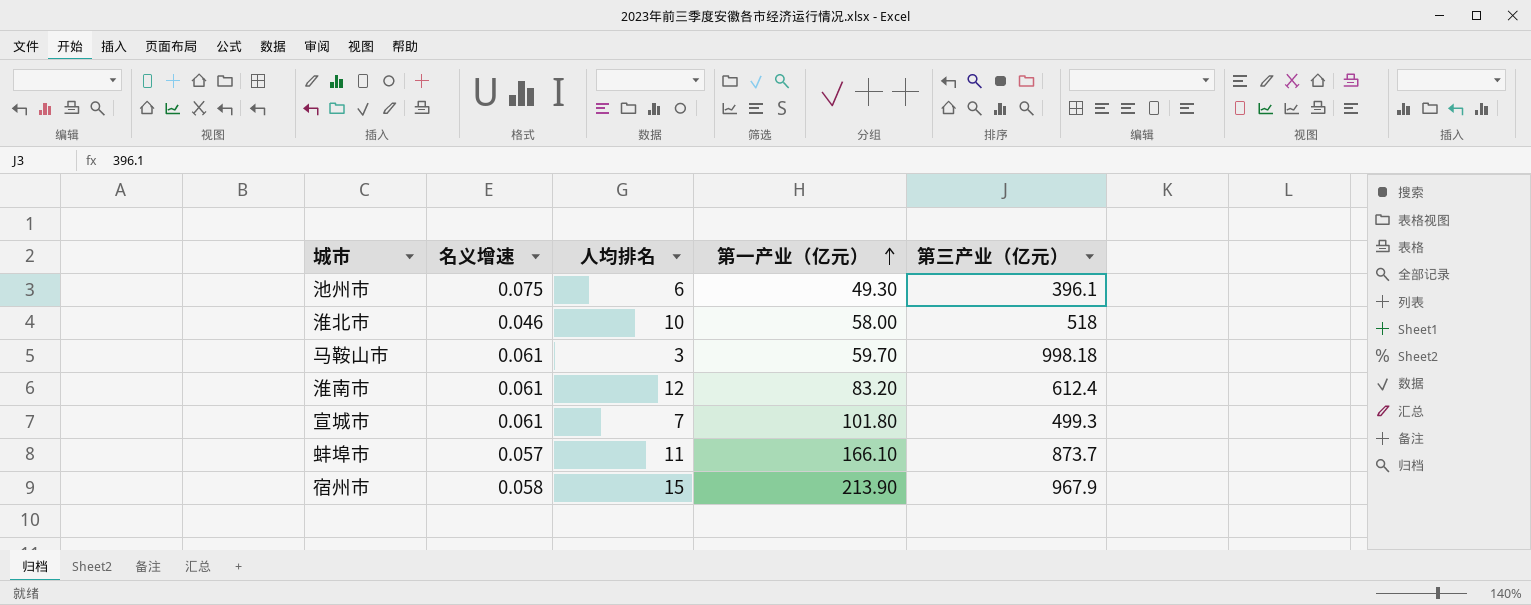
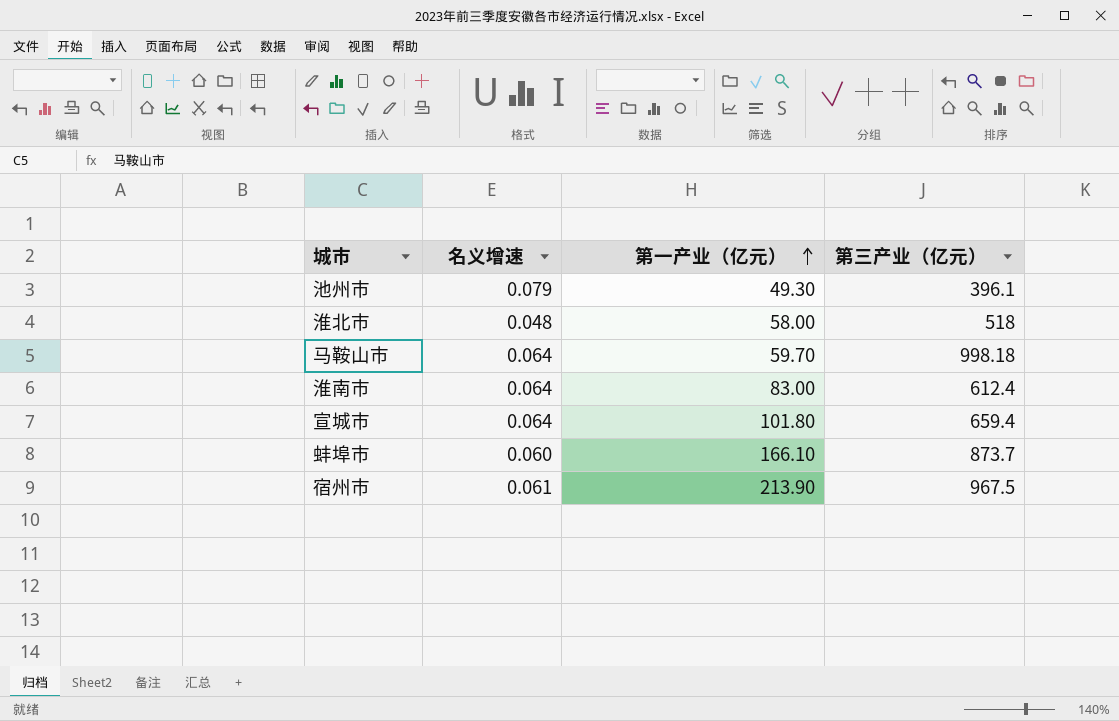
column 人均排名 | position: 3 -> none
池州市 | 名义增速: 0.075 -> 0.079
淮北市 | 名义增速: 0.046 -> 0.048
马鞍山市 | 名义增速: 0.061 -> 0.064
淮南市 | 名义增速: 0.061 -> 0.064
淮南市 | 第一产业（亿元）: 83.20 -> 83.00
宣城市 | 名义增速: 0.061 -> 0.064
宣城市 | 第三产业（亿元）: 499.3 -> 659.4
蚌埠市 | 名义增速: 0.057 -> 0.060
宿州市 | 名义增速: 0.058 -> 0.061
宿州市 | 第三产业（亿元）: 967.9 -> 967.5

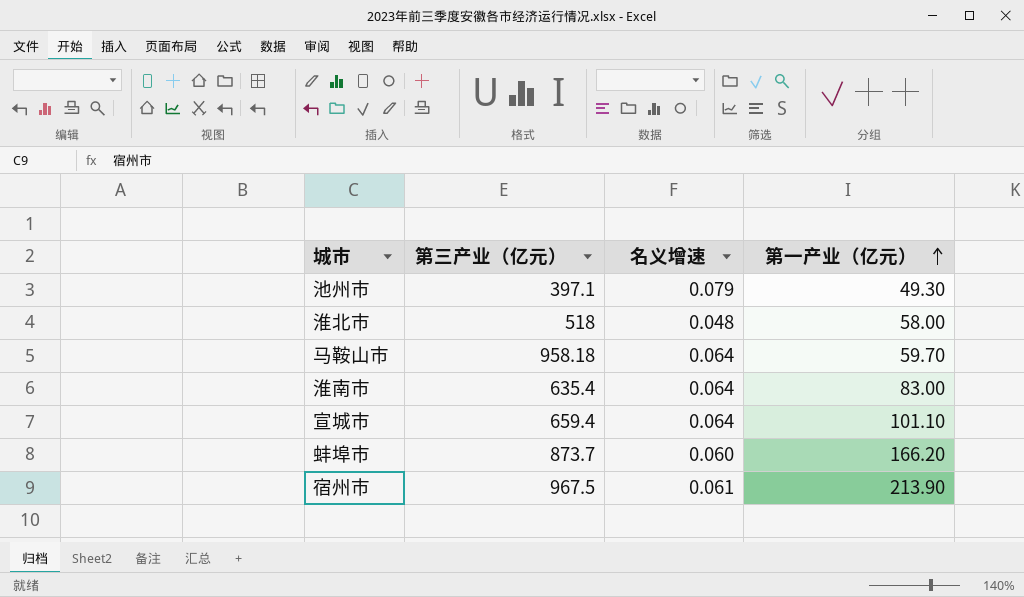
column 第三产业（亿元） | position: 4 -> 2
池州市 | 第三产业（亿元）: 396.1 -> 397.1
马鞍山市 | 第三产业（亿元）: 998.18 -> 958.18
淮南市 | 第三产业（亿元）: 612.4 -> 635.4
宣城市 | 第一产业（亿元）: 101.80 -> 101.10
蚌埠市 | 第一产业（亿元）: 166.10 -> 166.20

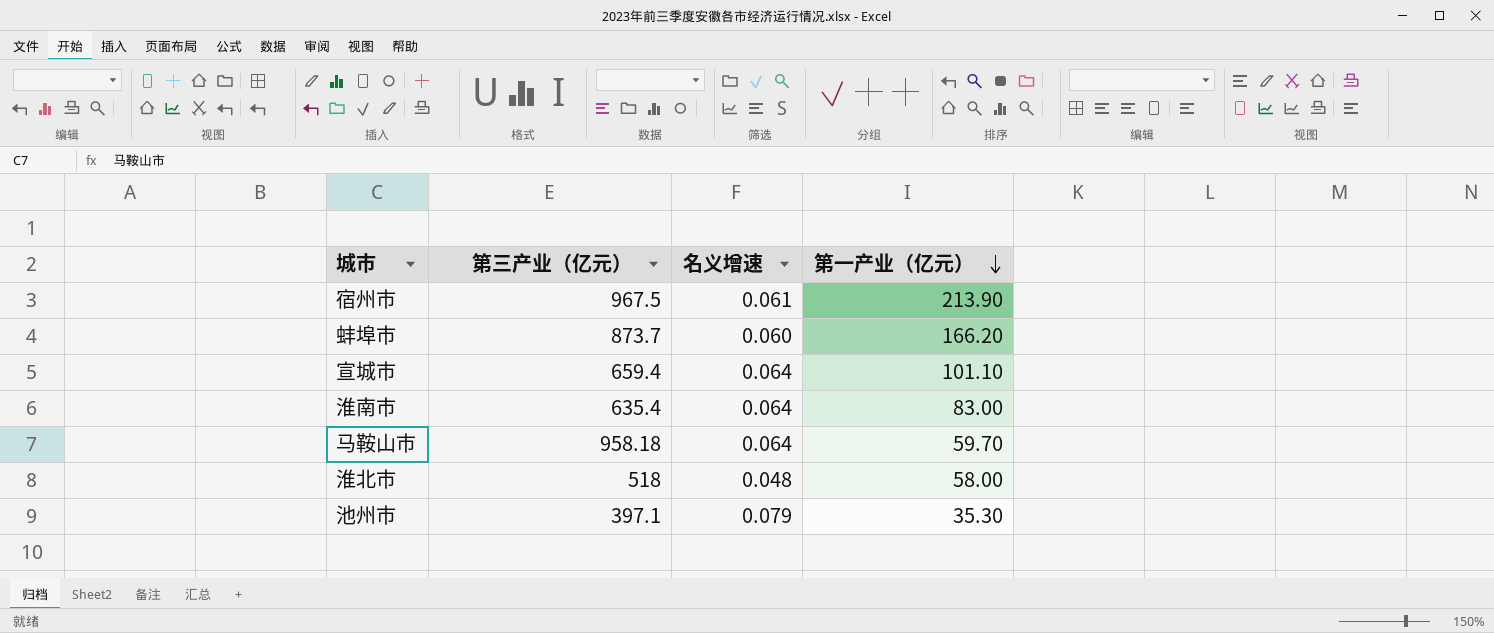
row order: 第一产业（亿元） ascending -> 第一产业（亿元） descending
池州市 | 第一产业（亿元）: 49.30 -> 35.30

